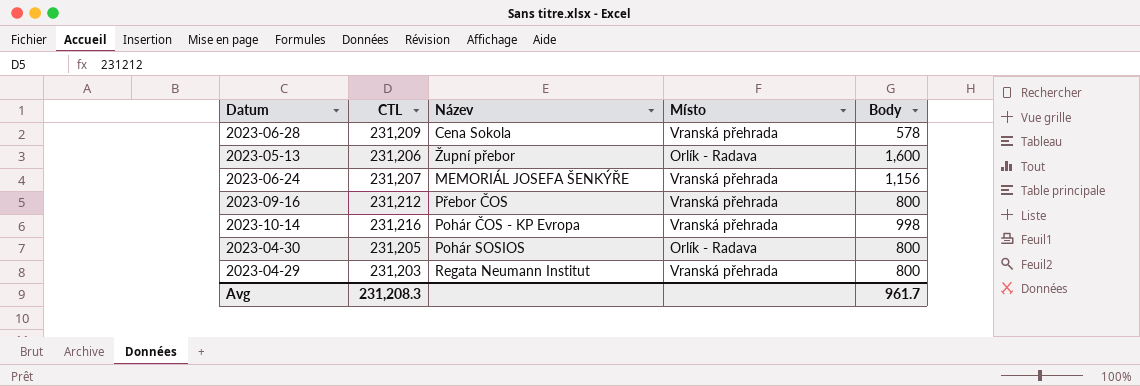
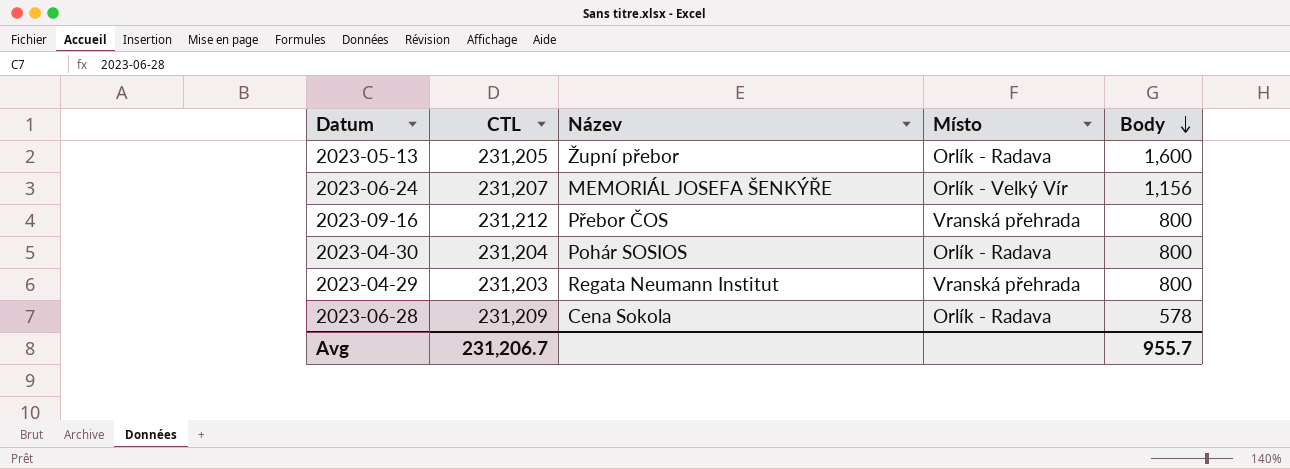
row order: none -> Body descending
row 2023-10-14: 231,216 | Pohár ČOS - KP Evropa | Vranská přehrada | 998 -> none
2023-05-13 | CTL: 231,206 -> 231,205
2023-06-24 | Místo: Vranská přehrada -> Orlík - Velký Vír
2023-04-30 | CTL: 231,205 -> 231,204
2023-06-28 | Místo: Vranská přehrada -> Orlík - Radava
Avg | CTL: 231,208.3 -> 231,206.7
Avg | Body: 961.7 -> 955.7

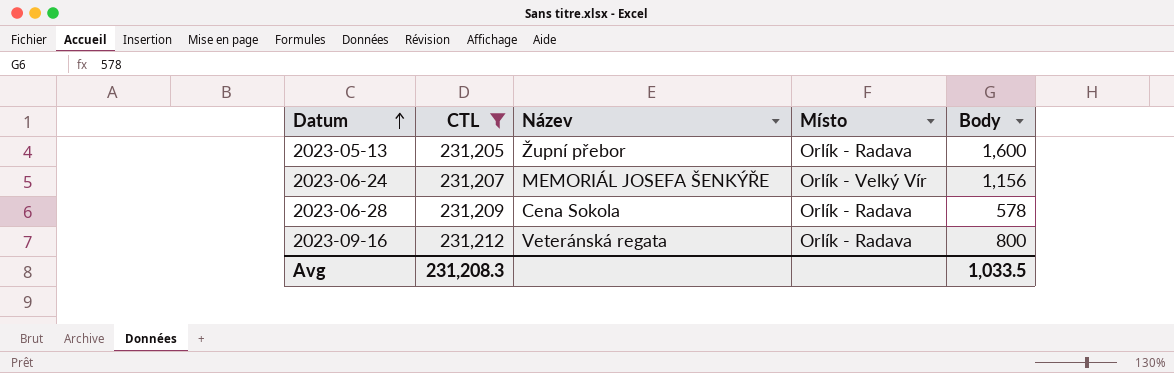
filter: none -> CTL >= 231,205
row order: Body descending -> Datum ascending
2023-09-16 | Název: Přebor ČOS -> Veteránská regata
2023-09-16 | Místo: Vranská přehrada -> Orlík - Radava
Avg | CTL: 231,206.7 -> 231,208.3
Avg | Body: 955.7 -> 1,033.5

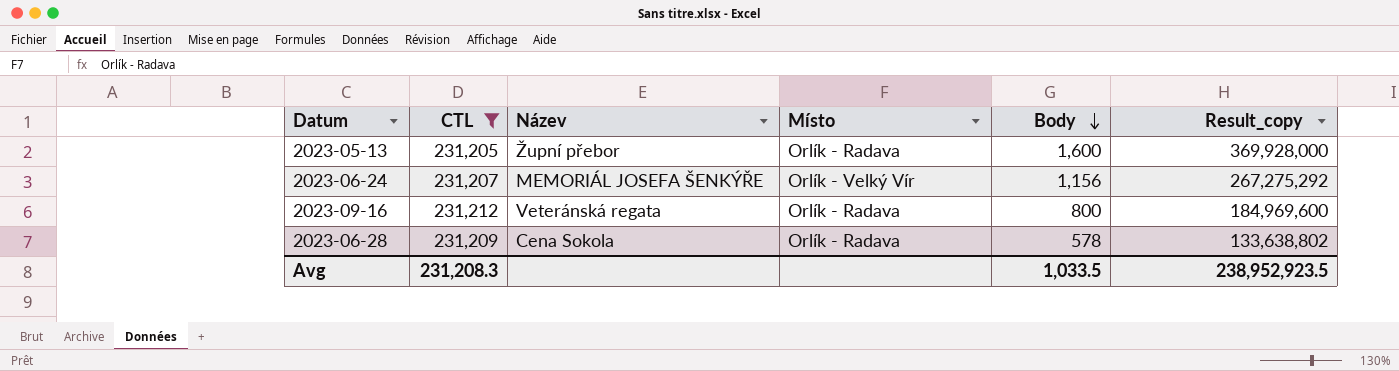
row order: Datum ascending -> Body descending
column Result_copy | formula: none -> [CTL] * [Body]

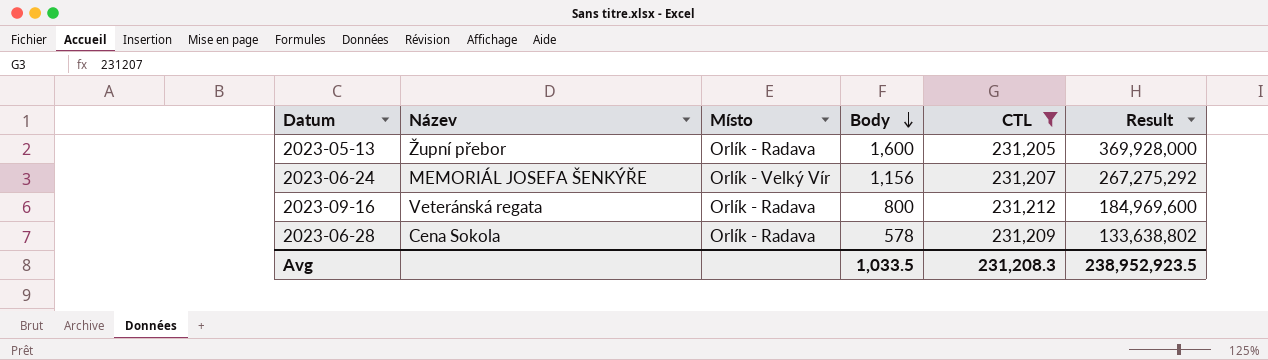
column CTL | position: 2 -> 5
column name: Result_copy -> Result

